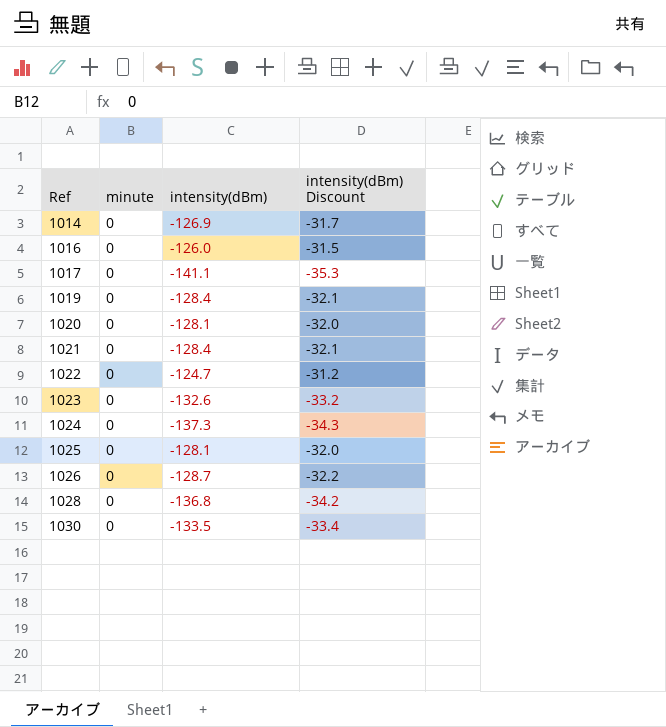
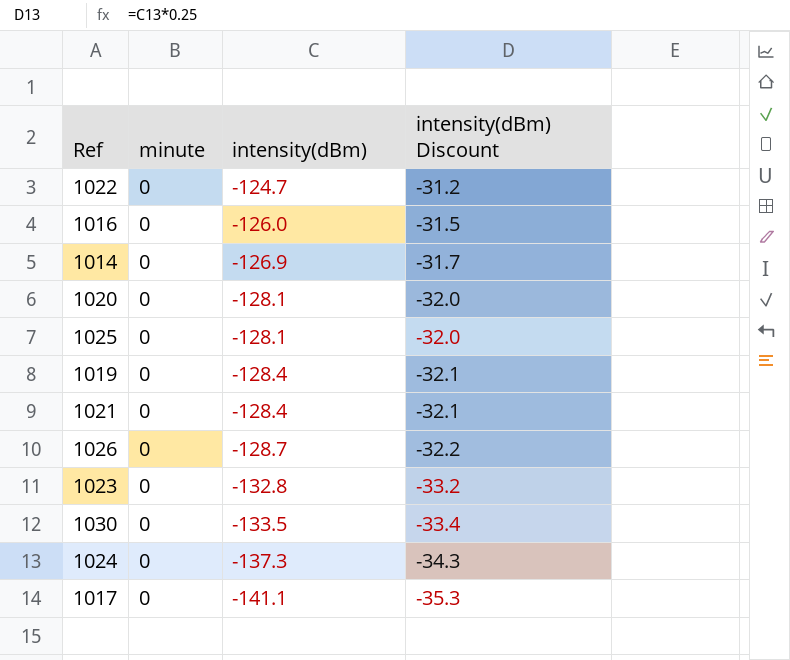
row order: Ref ascending -> intensity(dBm) descending
row 1028: 0 | -136.8 | -34.2 -> none
1023 | intensity(dBm): -132.6 -> -132.8

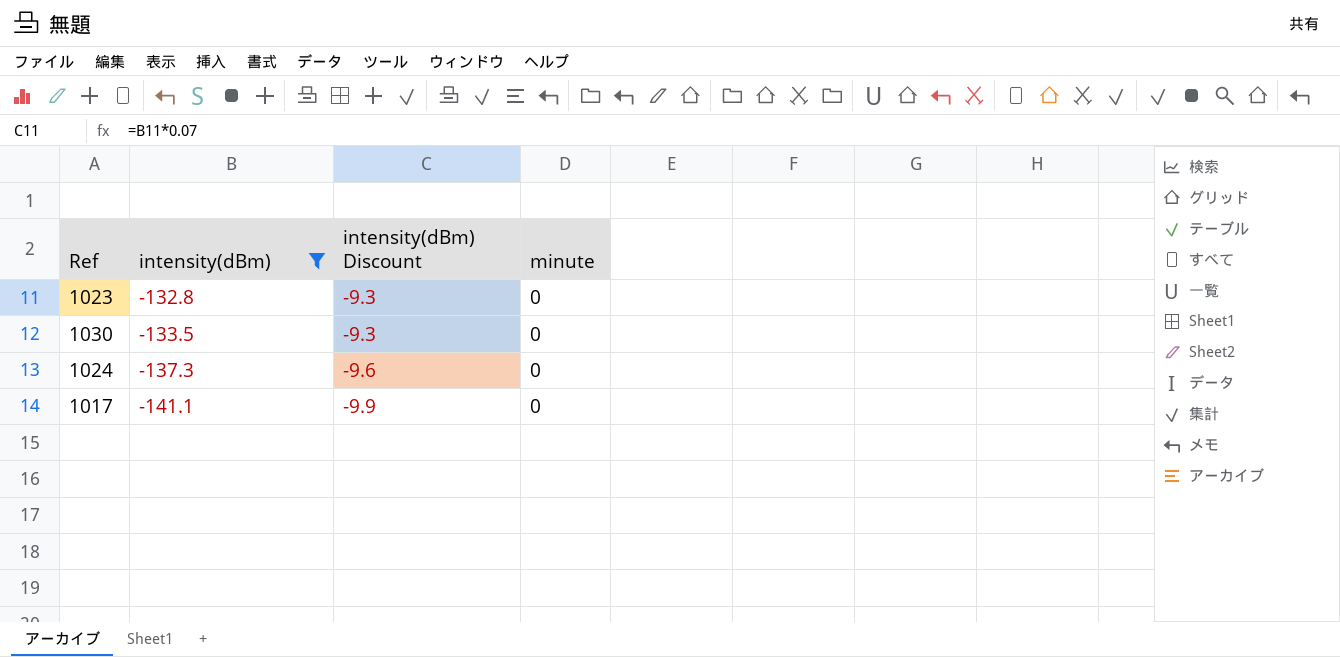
filter: none -> intensity(dBm) <= -132.8
column intensity(dBm) Discount | formula: [intensity(dBm)] * 0.25 -> [intensity(dBm)] * 0.07
column minute | position: 2 -> 4

